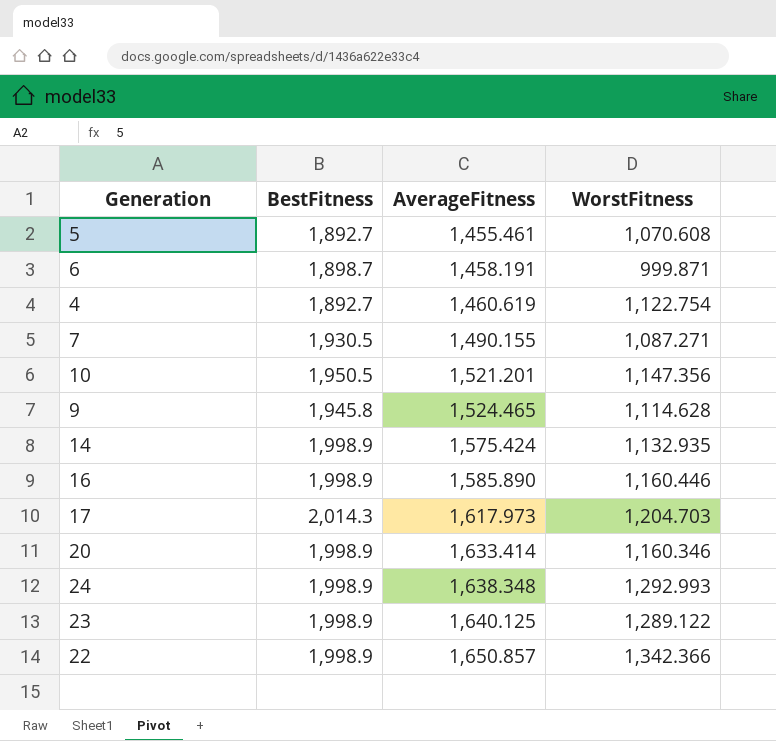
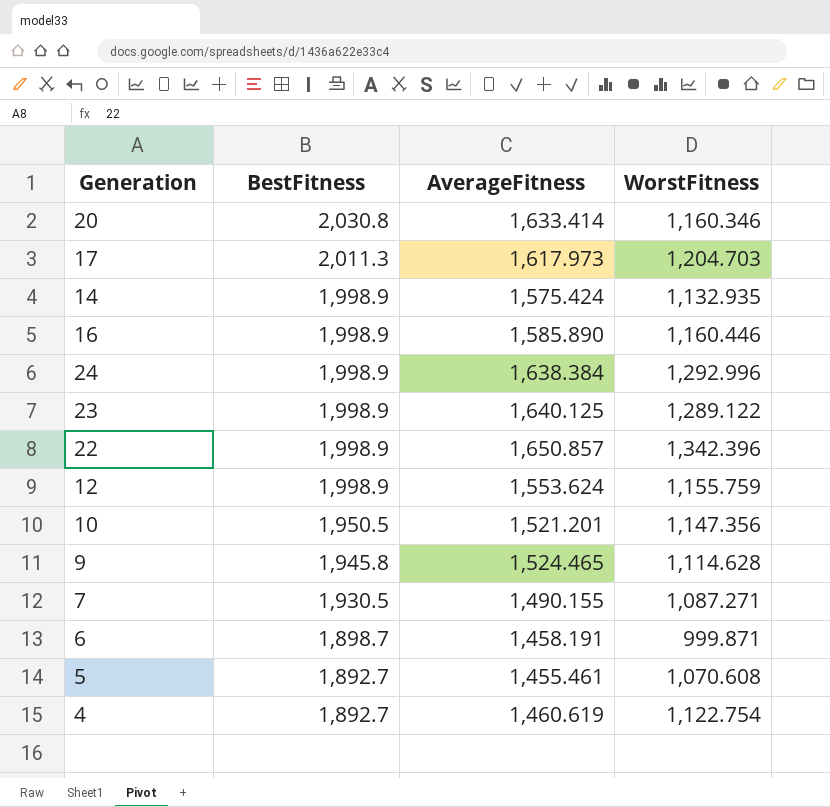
row order: AverageFitness ascending -> BestFitness descending
20 | BestFitness: 1,998.9 -> 2,030.8
17 | BestFitness: 2,014.3 -> 2,011.3
24 | AverageFitness: 1,638.348 -> 1,638.384
24 | WorstFitness: 1,292.993 -> 1,292.996
22 | WorstFitness: 1,342.366 -> 1,342.396
row 12: none -> 1,998.9 | 1,553.624 | 1,155.759

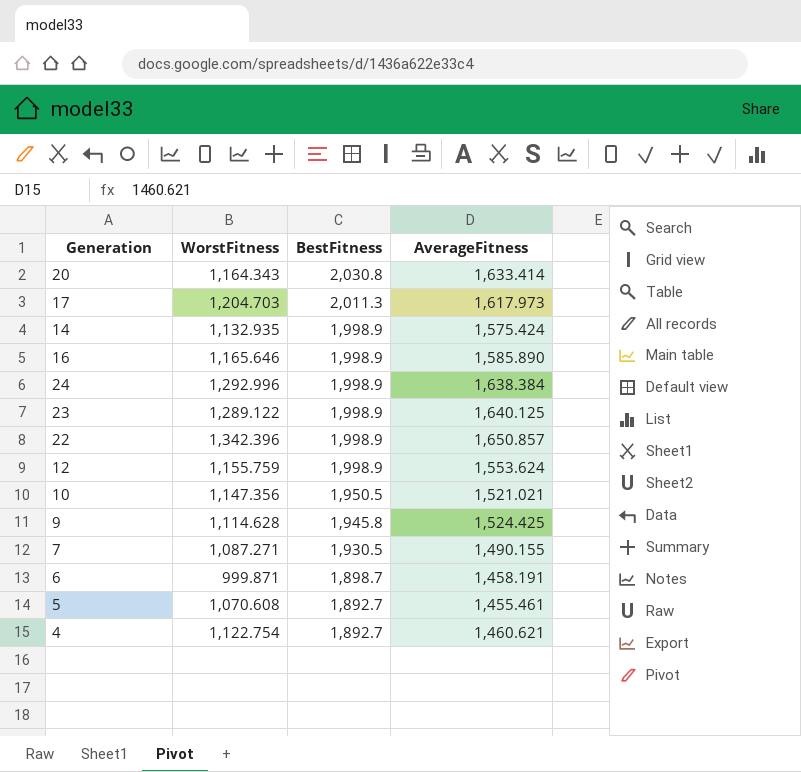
column WorstFitness | position: 4 -> 2
20 | WorstFitness: 1,160.346 -> 1,164.343
16 | WorstFitness: 1,160.446 -> 1,165.646
10 | AverageFitness: 1,521.201 -> 1,521.021
9 | AverageFitness: 1,524.465 -> 1,524.425
4 | AverageFitness: 1,460.619 -> 1,460.621

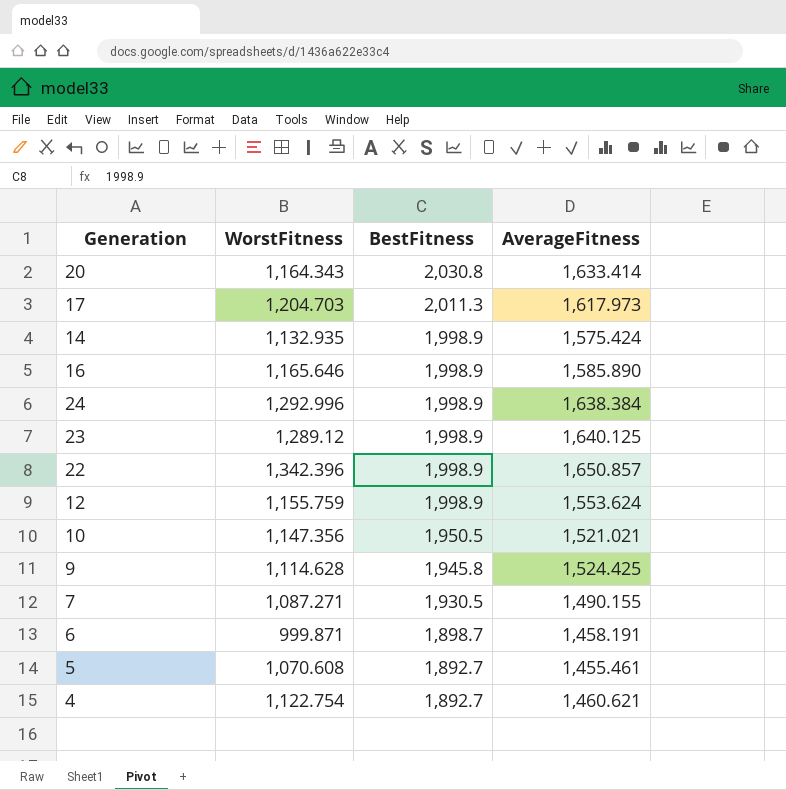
23 | WorstFitness: 1,289.122 -> 1,289.12

